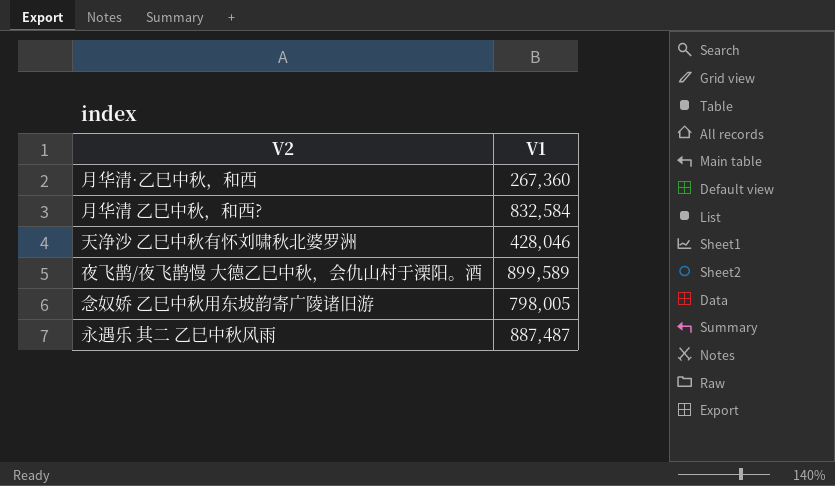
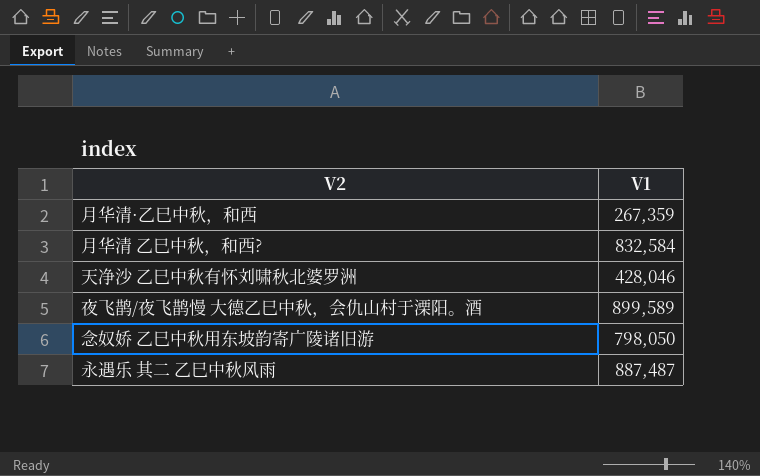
月华清·乙巳中秋，和西 | V1: 267,360 -> 267,359
念奴娇 乙巳中秋用东坡韵寄广陵诸旧游 | V1: 798,005 -> 798,050

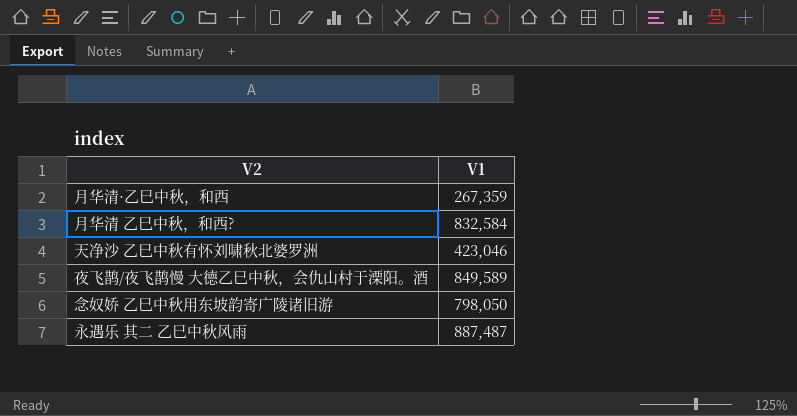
天净沙 乙巳中秋有怀刘啸秋北婆罗洲 | V1: 428,046 -> 423,046
夜飞鹊/夜飞鹊慢 大德乙巳中秋，会仇山村于溧阳。酒 | V1: 899,589 -> 849,589

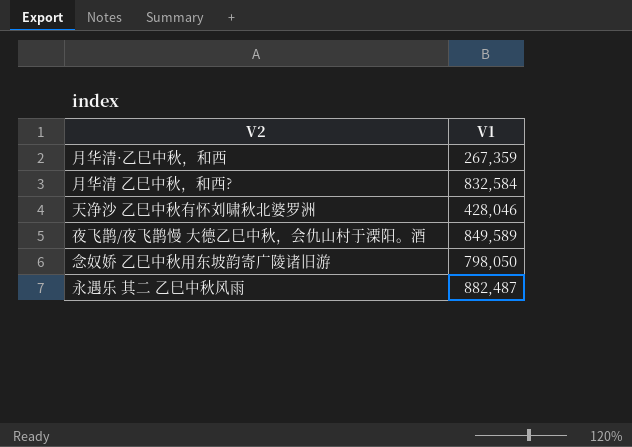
天净沙 乙巳中秋有怀刘啸秋北婆罗洲 | V1: 423,046 -> 428,046
永遇乐 其二 乙巳中秋风雨 | V1: 887,487 -> 882,487

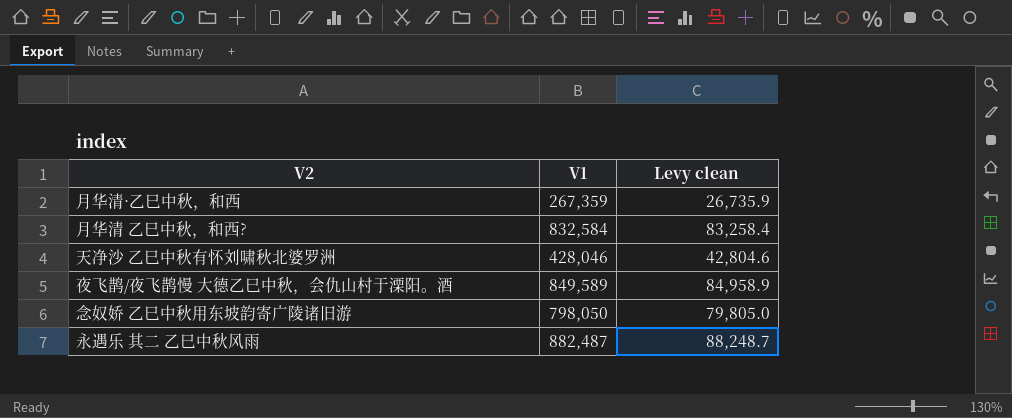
column Levy clean | formula: none -> [V1] * 0.1

